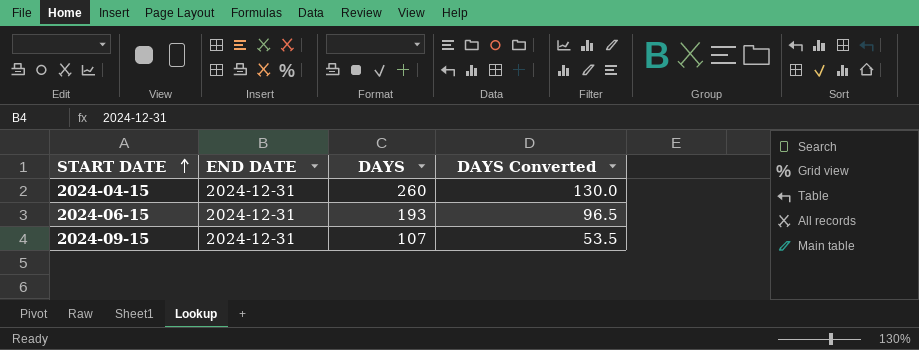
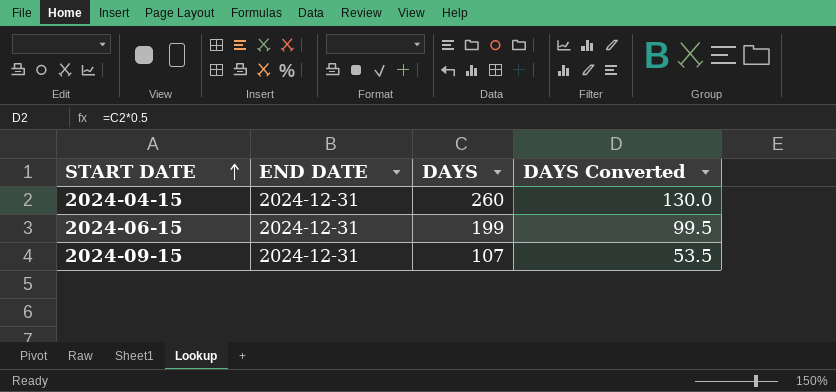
2024-06-15 | DAYS: 193 -> 199
2024-06-15 | DAYS Converted: 96.5 -> 99.5

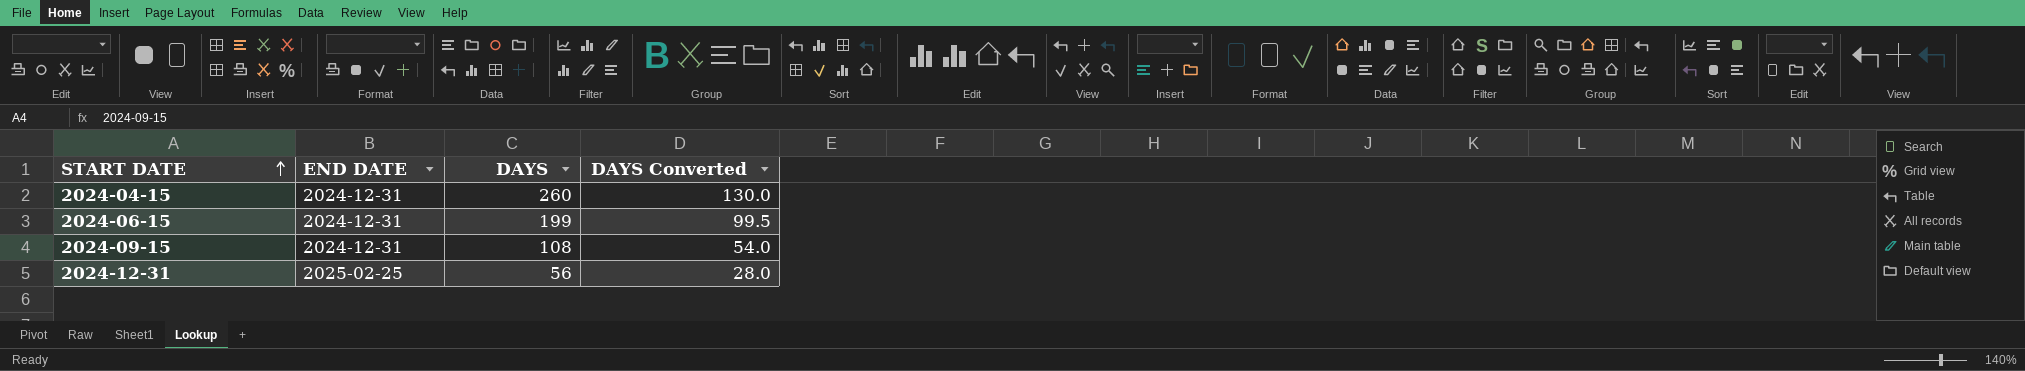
2024-09-15 | DAYS: 107 -> 108
2024-09-15 | DAYS Converted: 53.5 -> 54.0
row 2024-12-31: none -> 2025-02-25 | 56 | 28.0

